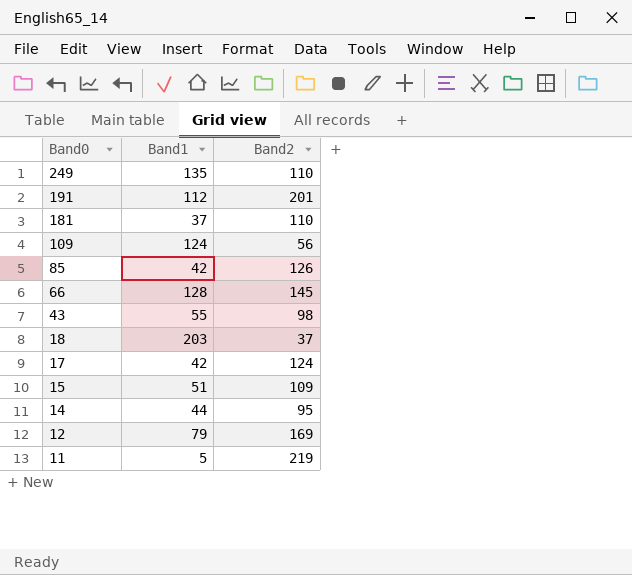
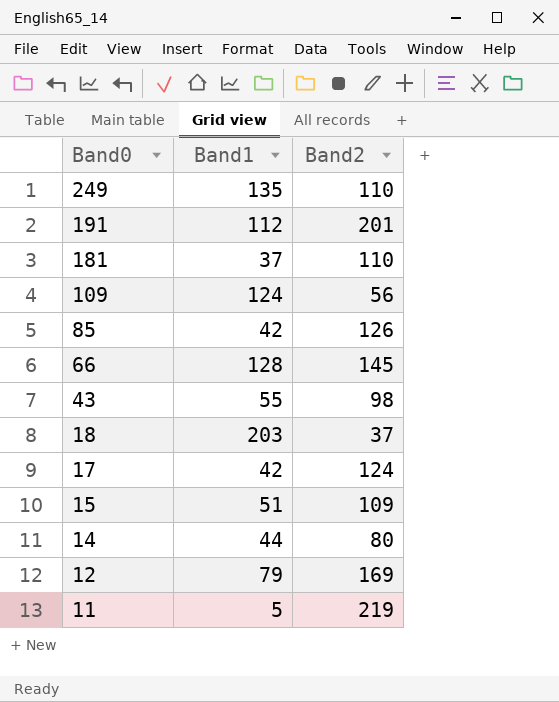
14 | Band2: 95 -> 80

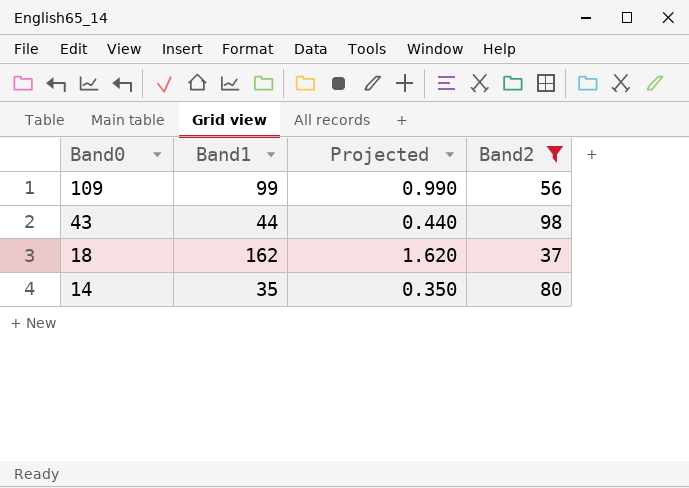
filter: none -> Band2 <= 98
column Projected | formula: none -> [Band1] * 0.01
109 | Band1: 124 -> 99
43 | Band1: 55 -> 44
18 | Band1: 203 -> 162
14 | Band1: 44 -> 35

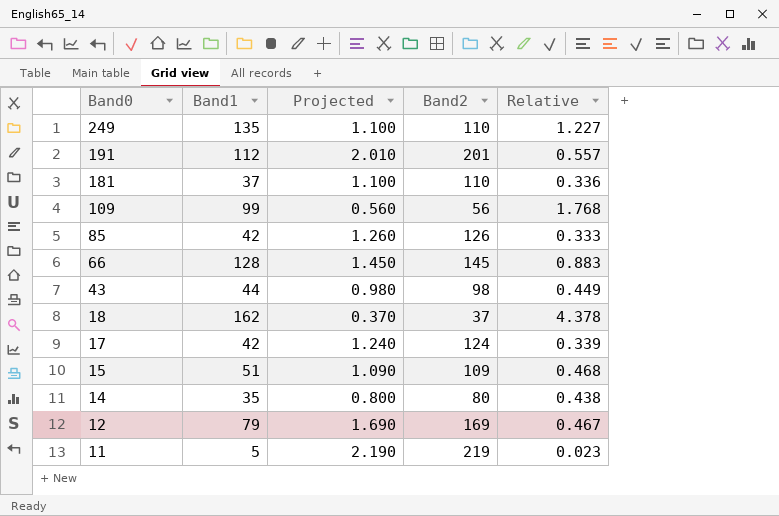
filter: Band2 <= 98 -> none
column Projected | formula: [Band1] * 0.01 -> [Band2] * 0.01
column Relative | formula: none -> [Band1] / [Band2]

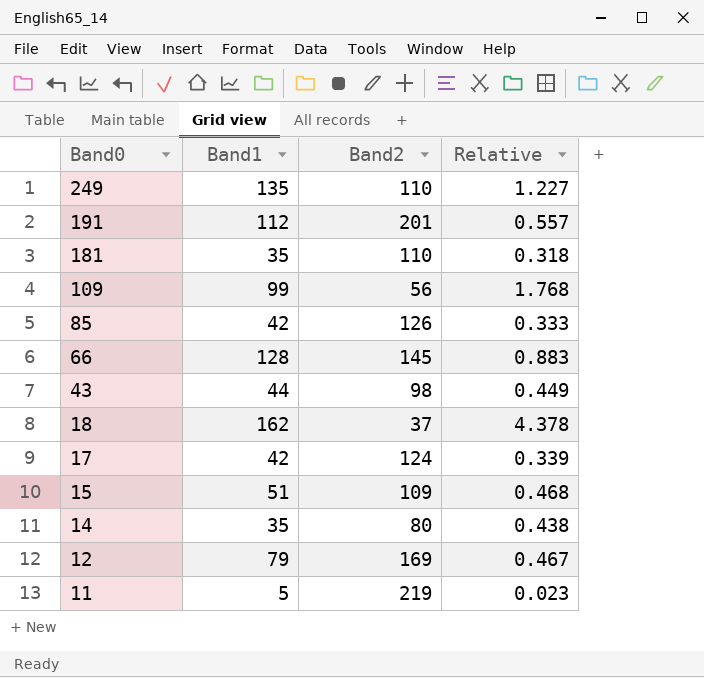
column Projected | formula: [Band2] * 0.01 -> none
181 | Band1: 37 -> 35
181 | Relative: 0.336 -> 0.318

